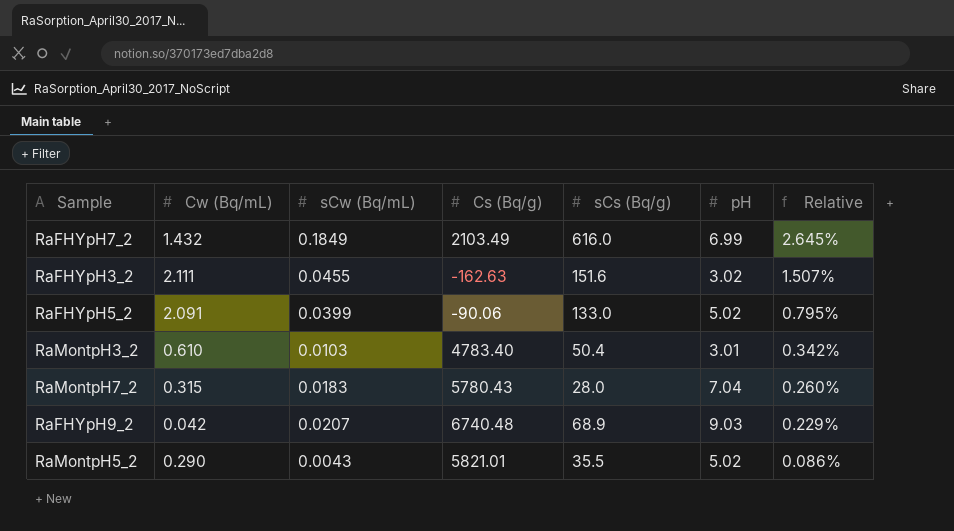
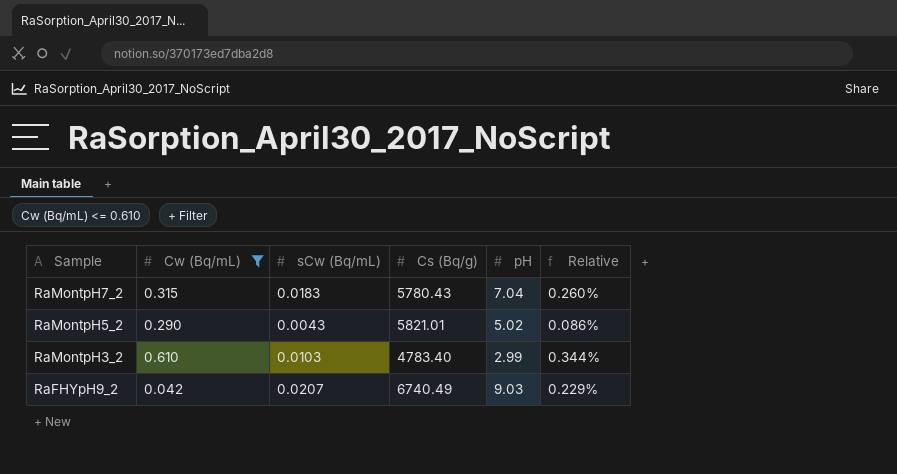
filter: none -> Cw (Bq/mL) <= 0.610
row order: Relative descending -> Sample descending
column sCs (Bq/g) | position: 5 -> none
RaMontpH3_2 | pH: 3.01 -> 2.99
RaMontpH3_2 | Relative: 0.342% -> 0.344%
RaFHYpH9_2 | Cs (Bq/g): 6740.48 -> 6740.49

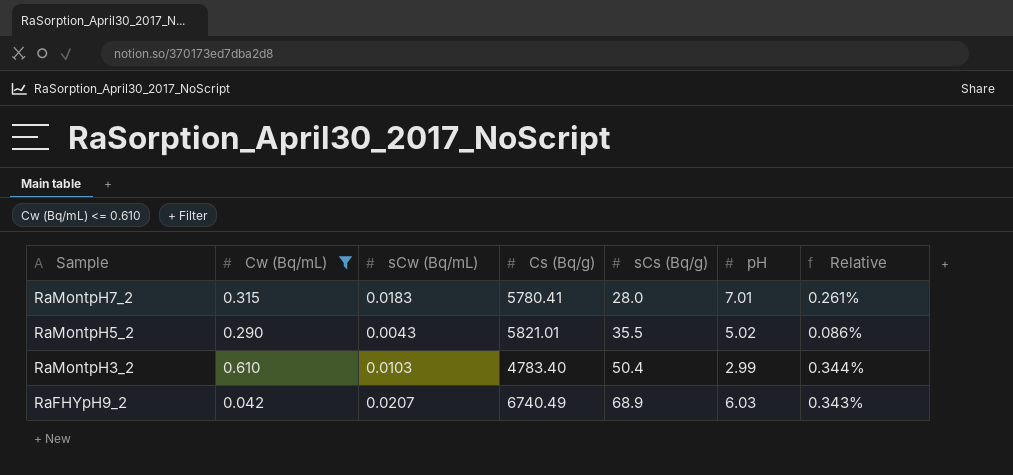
column sCs (Bq/g) | position: none -> 5
RaMontpH7_2 | Cs (Bq/g): 5780.43 -> 5780.41
RaMontpH7_2 | pH: 7.04 -> 7.01
RaMontpH7_2 | Relative: 0.260% -> 0.261%
RaFHYpH9_2 | pH: 9.03 -> 6.03
RaFHYpH9_2 | Relative: 0.229% -> 0.343%

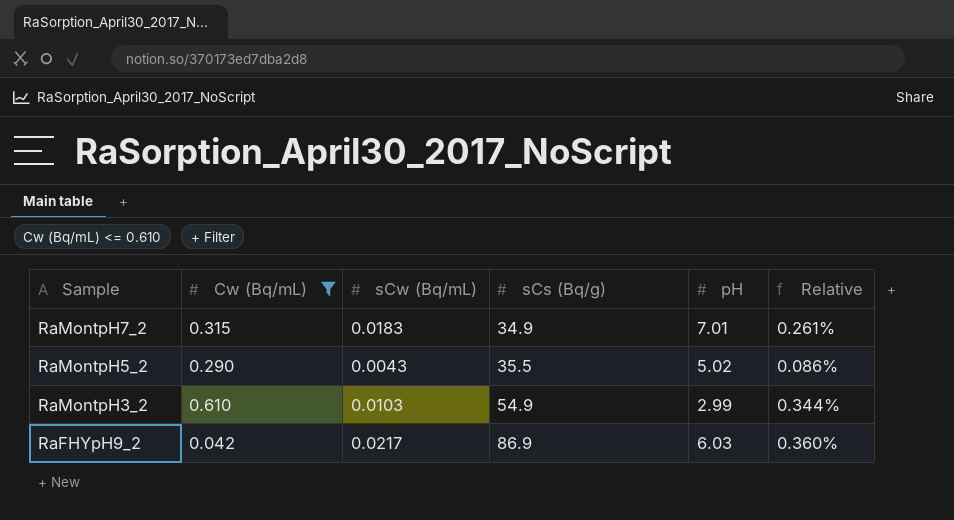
column Cs (Bq/g) | position: 4 -> none
RaMontpH7_2 | sCs (Bq/g): 28.0 -> 34.9
RaMontpH3_2 | sCs (Bq/g): 50.4 -> 54.9
RaFHYpH9_2 | sCw (Bq/mL): 0.0207 -> 0.0217
RaFHYpH9_2 | sCs (Bq/g): 68.9 -> 86.9
RaFHYpH9_2 | Relative: 0.343% -> 0.360%

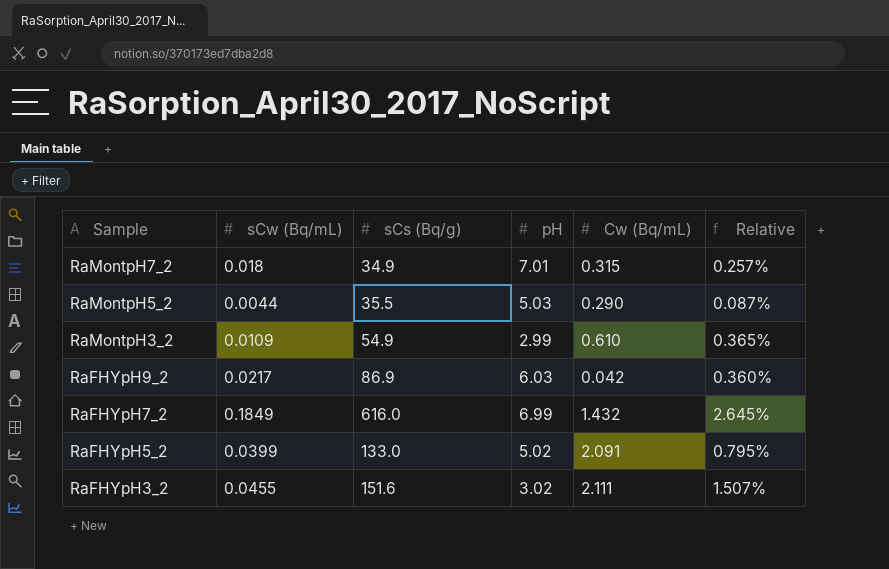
filter: Cw (Bq/mL) <= 0.610 -> none
column Cw (Bq/mL) | position: 2 -> 5
RaMontpH7_2 | sCw (Bq/mL): 0.0183 -> 0.018
RaMontpH7_2 | Relative: 0.261% -> 0.257%
RaMontpH5_2 | sCw (Bq/mL): 0.0043 -> 0.0044
RaMontpH5_2 | pH: 5.02 -> 5.03
RaMontpH5_2 | Relative: 0.086% -> 0.087%
RaMontpH3_2 | sCw (Bq/mL): 0.0103 -> 0.0109
RaMontpH3_2 | Relative: 0.344% -> 0.365%

